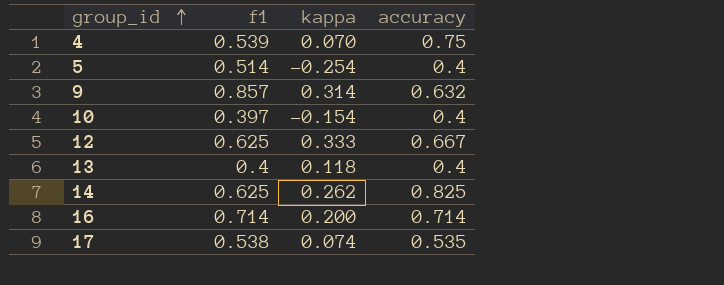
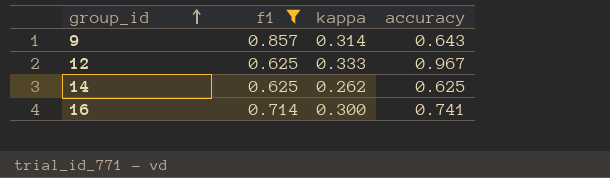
filter: none -> f1 >= 0.625
9 | accuracy: 0.632 -> 0.643
12 | accuracy: 0.667 -> 0.967
14 | accuracy: 0.825 -> 0.625
16 | kappa: 0.200 -> 0.300
16 | accuracy: 0.714 -> 0.741

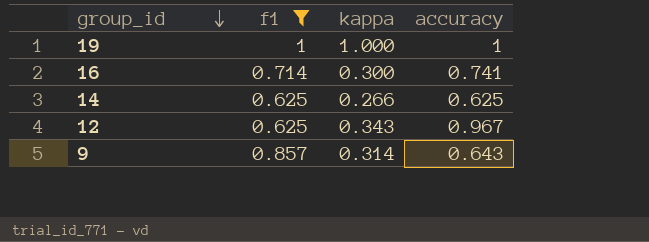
row order: group_id ascending -> group_id descending
row 19: none -> 1 | 1.000 | 1
14 | kappa: 0.262 -> 0.266
12 | kappa: 0.333 -> 0.343

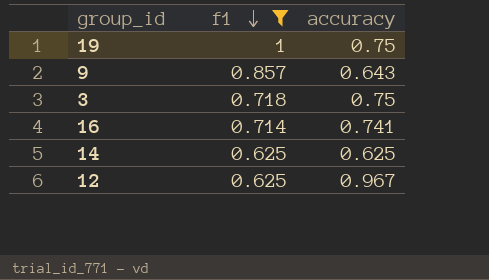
row order: group_id descending -> f1 descending
column kappa | position: 3 -> none
19 | accuracy: 1 -> 0.75
row 3: none -> 0.718 | 0.75

